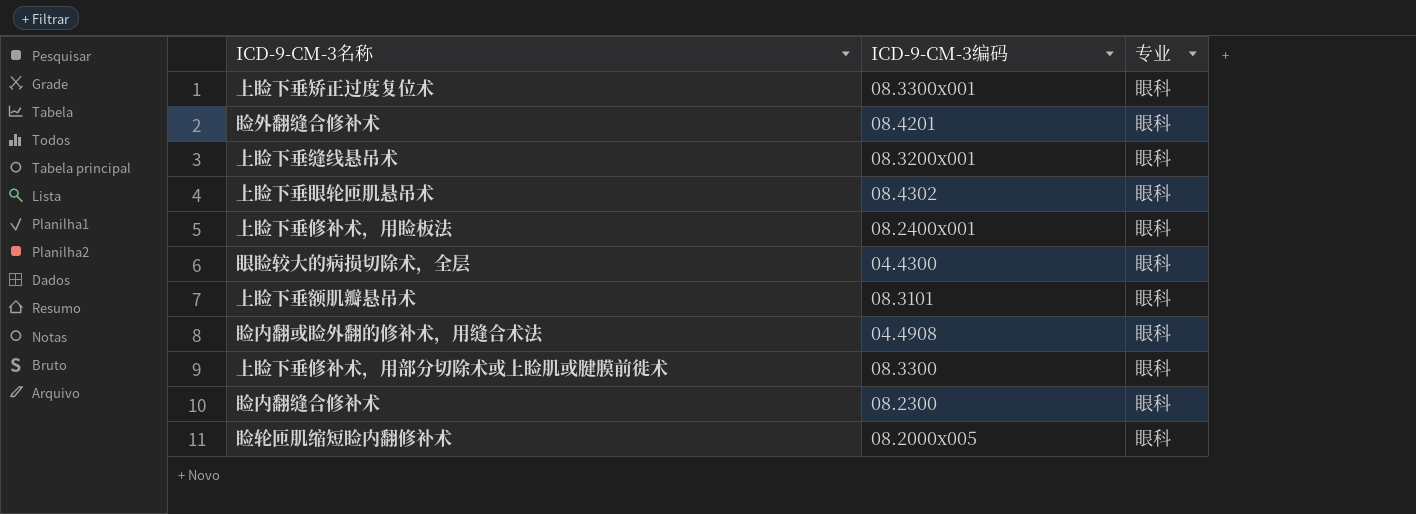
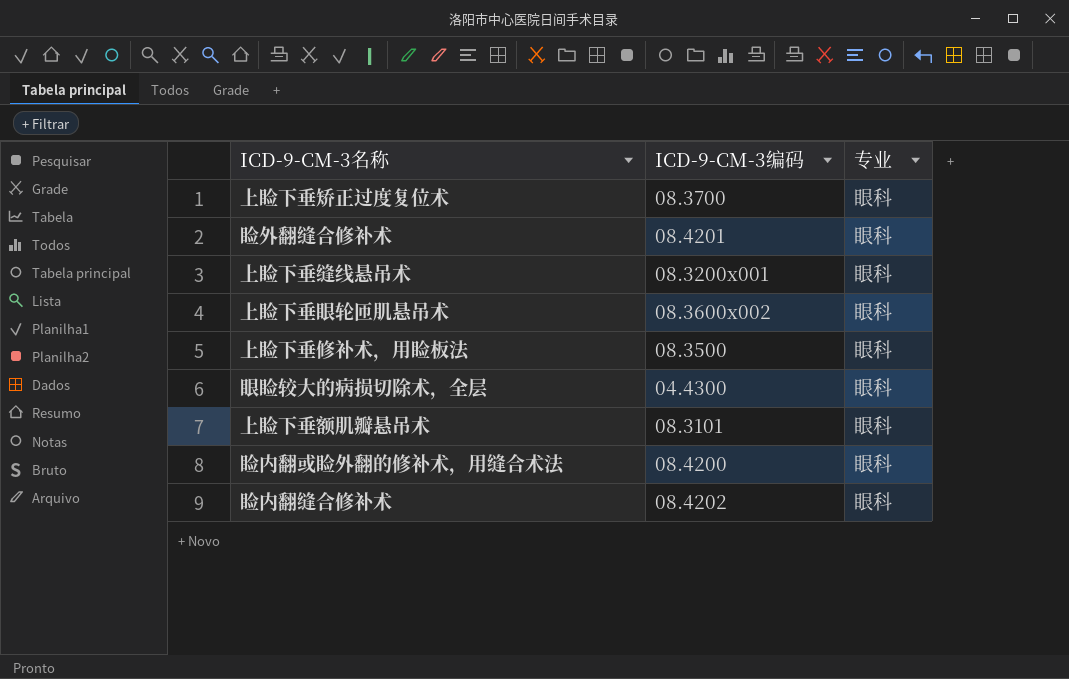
row 上睑下垂修补术，用部分切除术或上睑肌或腱膜前徙术: 08.3300 | 眼科 -> none
row 睑轮匝肌缩短睑内翻修补术: 08.2000x005 | 眼科 -> none
上睑下垂矫正过度复位术 | ICD-9-CM-3编码: 08.3300x001 -> 08.3700
上睑下垂眼轮匝肌悬吊术 | ICD-9-CM-3编码: 08.4302 -> 08.3600x002
上睑下垂修补术，用睑板法 | ICD-9-CM-3编码: 08.2400x001 -> 08.3500
睑内翻或睑外翻的修补术，用缝合术法 | ICD-9-CM-3编码: 04.4908 -> 08.4200
睑内翻缝合修补术 | ICD-9-CM-3编码: 08.2300 -> 08.4202

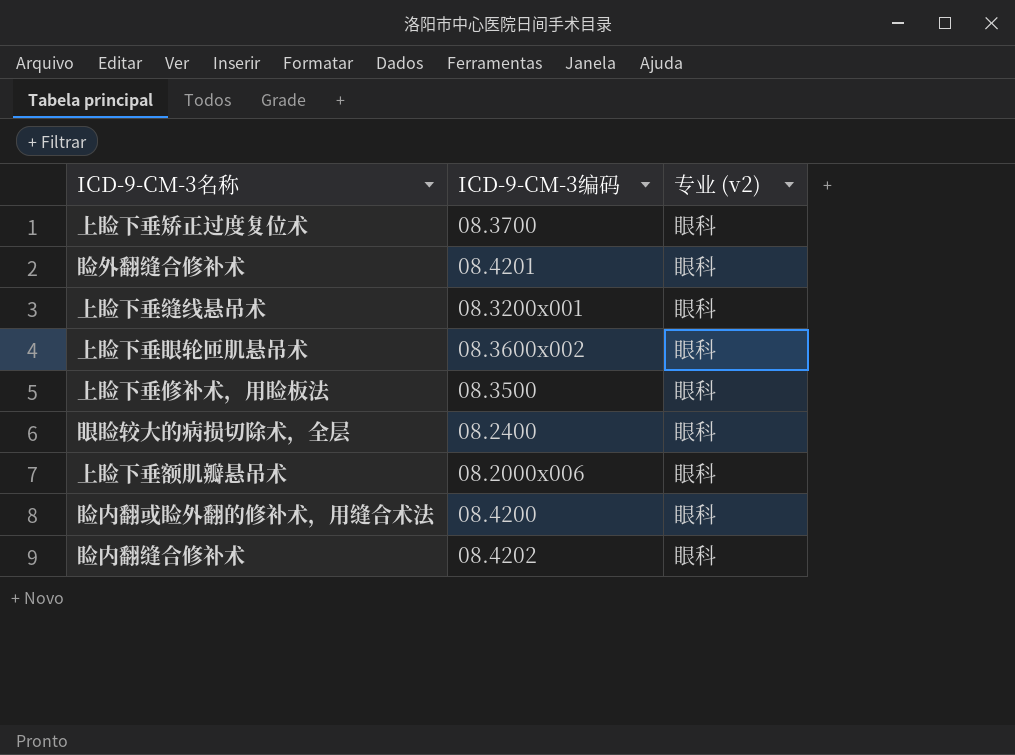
column name: 专业 -> 专业 (v2)
眼睑较大的病损切除术，全层 | ICD-9-CM-3编码: 04.4300 -> 08.2400
上睑下垂额肌瓣悬吊术 | ICD-9-CM-3编码: 08.3101 -> 08.2000x006

